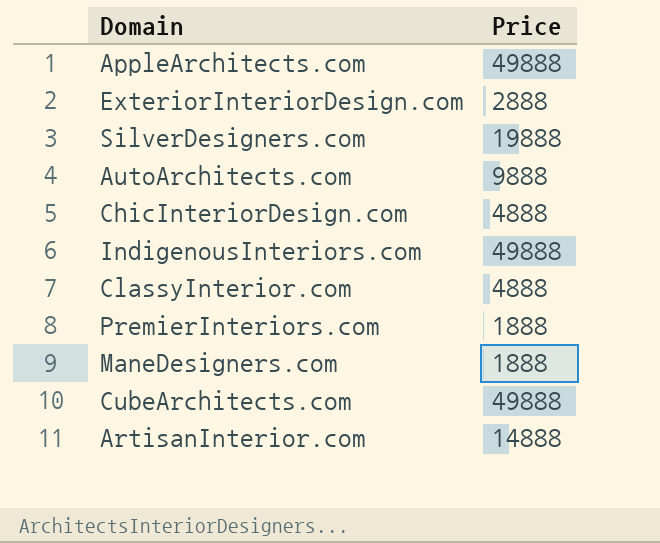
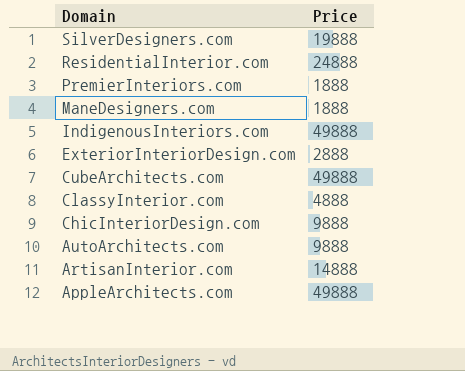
row order: none -> Domain descending
row ResidentialInterior.com: none -> 24888
ChicInteriorDesign.com | Price: 4888 -> 9888

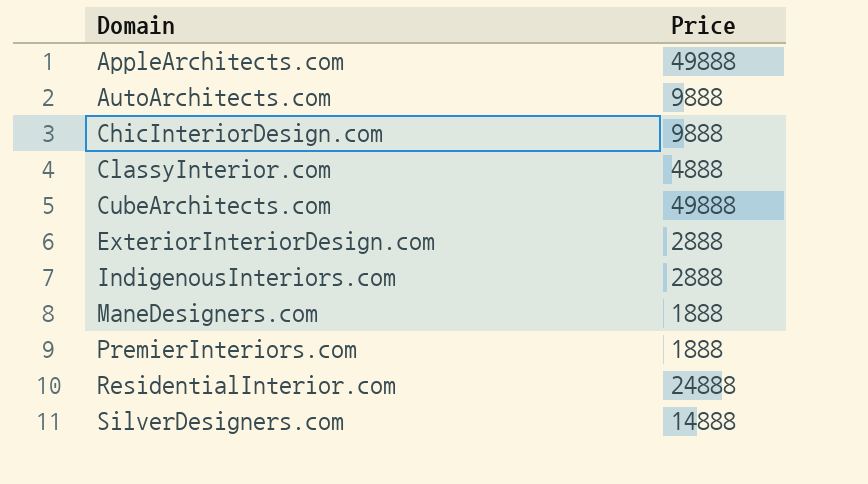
row order: Domain descending -> Domain ascending
row ArtisanInterior.com: 14888 -> none
IndigenousInteriors.com | Price: 49888 -> 2888
SilverDesigners.com | Price: 19888 -> 14888

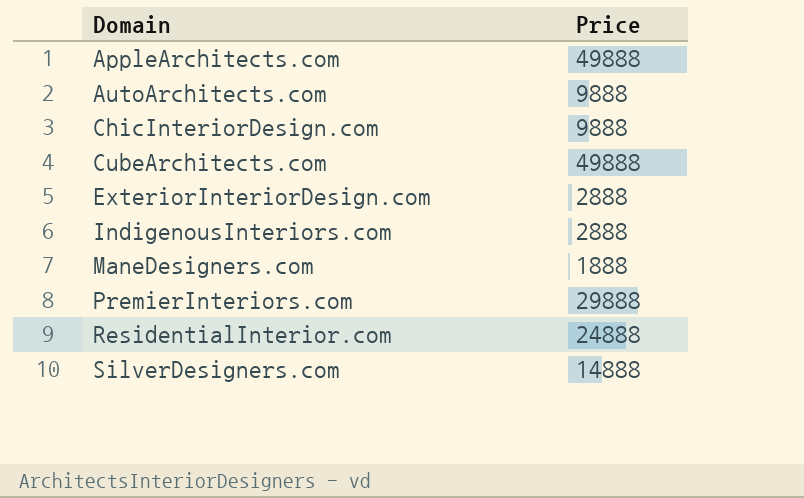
row ClassyInterior.com: 4888 -> none
PremierInteriors.com | Price: 1888 -> 29888

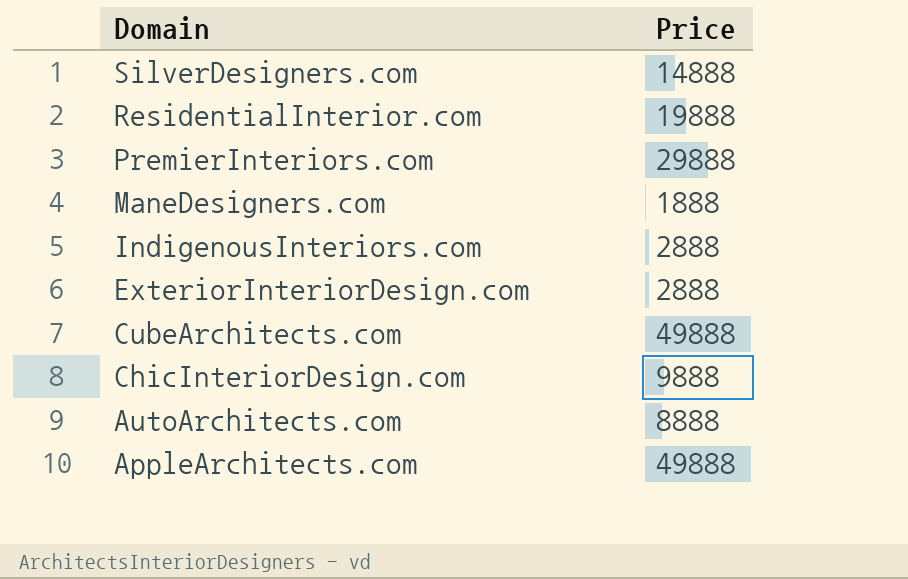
row order: Domain ascending -> Domain descending
ResidentialInterior.com | Price: 24888 -> 19888
AutoArchitects.com | Price: 9888 -> 8888

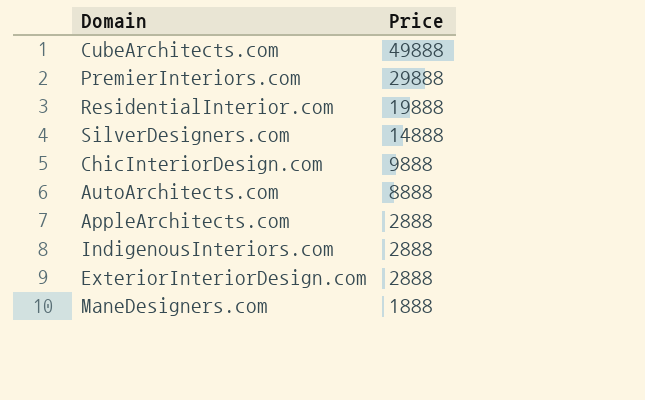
row order: Domain descending -> Price descending
AppleArchitects.com | Price: 49888 -> 2888

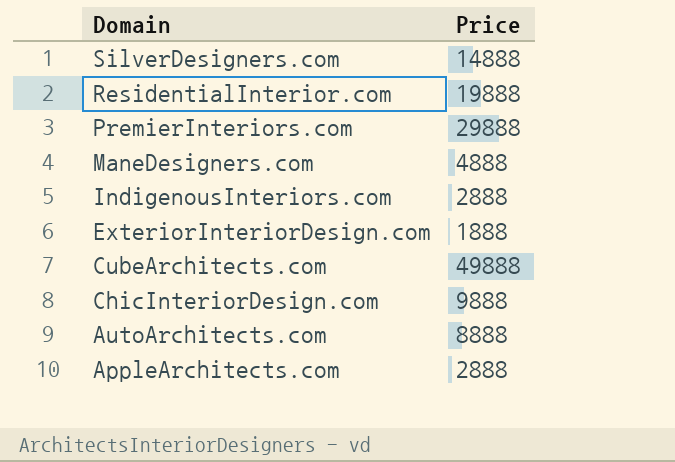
row order: Price descending -> Domain descending
ManeDesigners.com | Price: 1888 -> 4888
ExteriorInteriorDesign.com | Price: 2888 -> 1888

